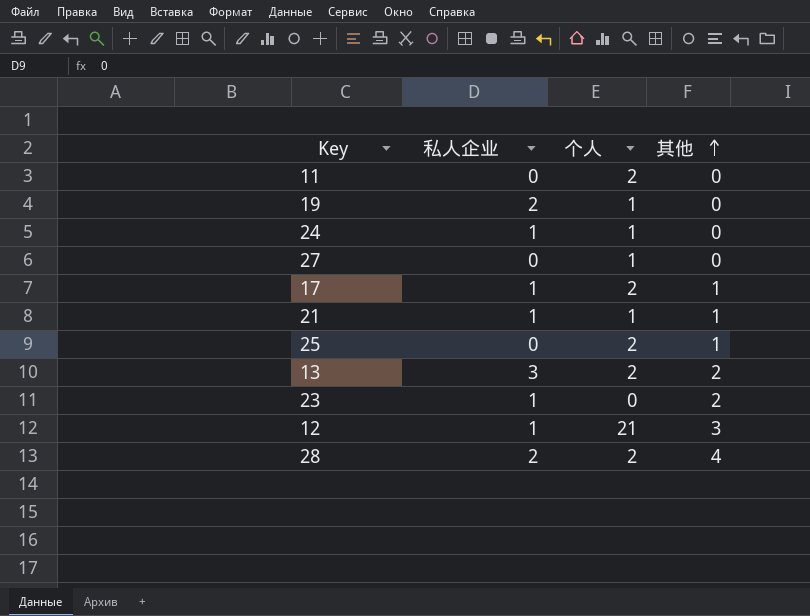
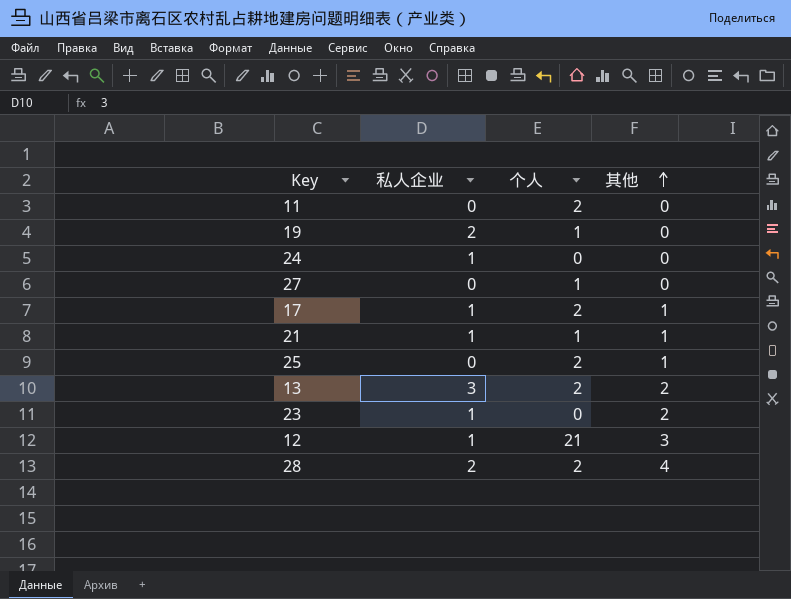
24 | 个人: 1 -> 0

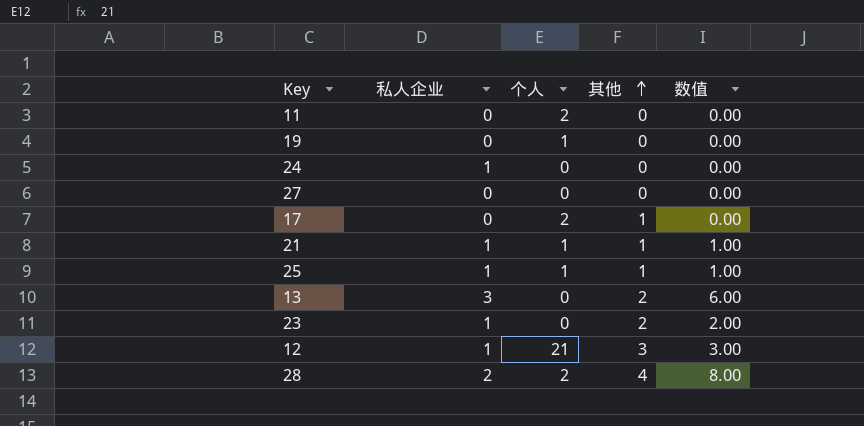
column 数值 | formula: none -> [私人企业] * [其他]
19 | 私人企业: 2 -> 0
27 | 个人: 1 -> 0
17 | 私人企业: 1 -> 0
25 | 私人企业: 0 -> 1
25 | 个人: 2 -> 1
13 | 个人: 2 -> 0

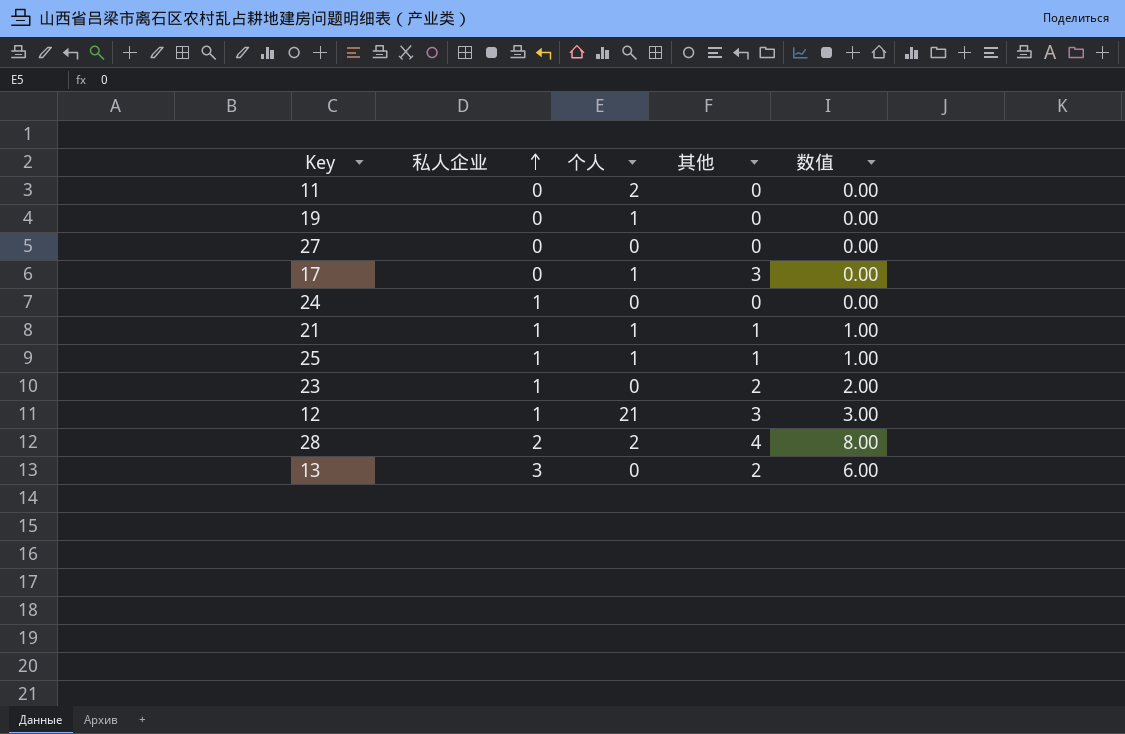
row order: 其他 ascending -> 私人企业 ascending
17 | 个人: 2 -> 1
17 | 其他: 1 -> 3

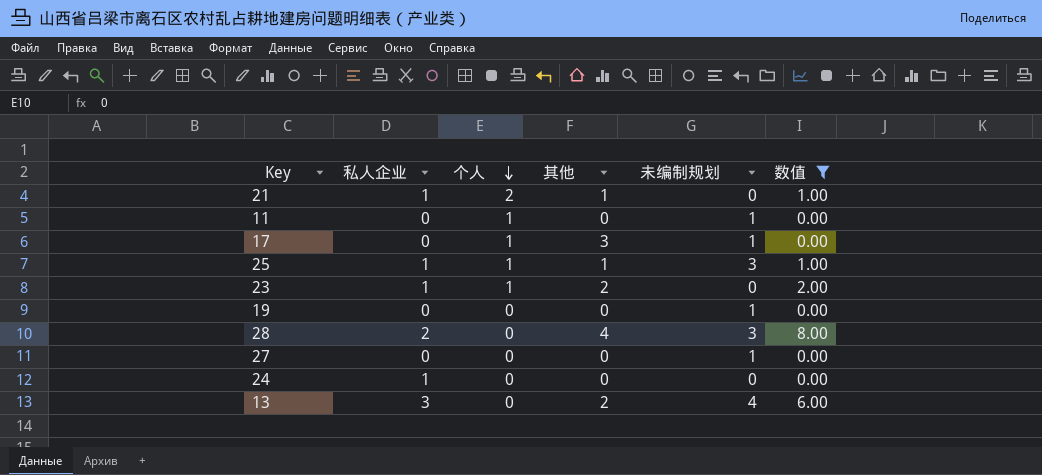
filter: none -> 数值 != 3.00
row order: 私人企业 ascending -> 个人 descending
column 未编制规划 | position: none -> 5
21 | 个人: 1 -> 2
11 | 个人: 2 -> 1
23 | 个人: 0 -> 1
19 | 个人: 1 -> 0
28 | 个人: 2 -> 0

